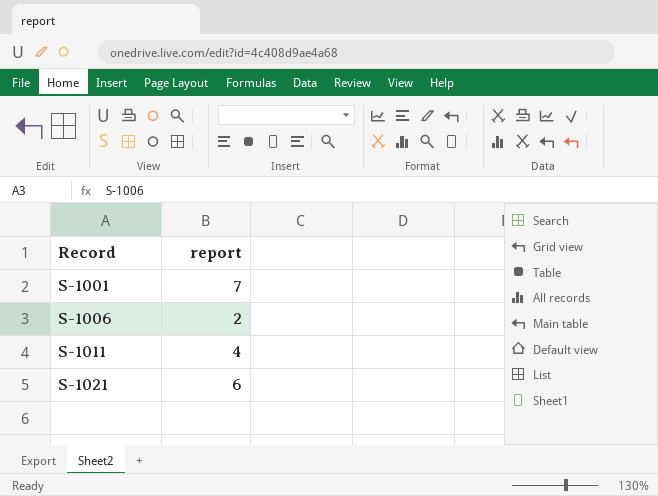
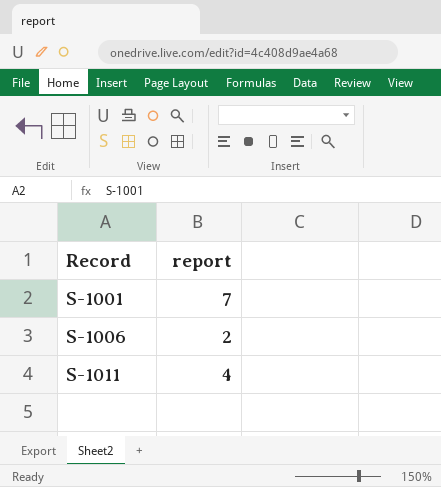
row S-1021: 6 -> none

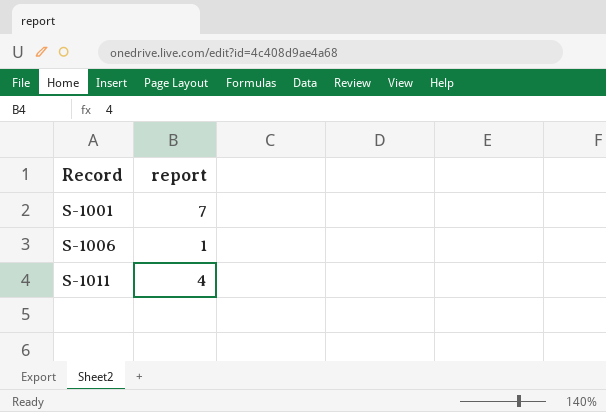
S-1006 | report: 2 -> 1

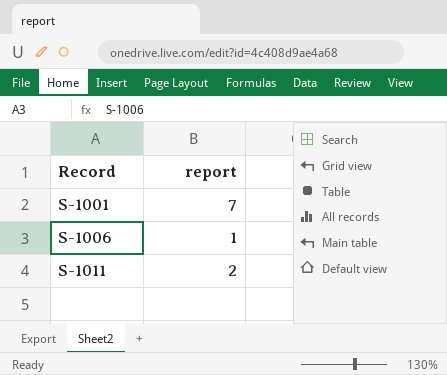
S-1011 | report: 4 -> 2

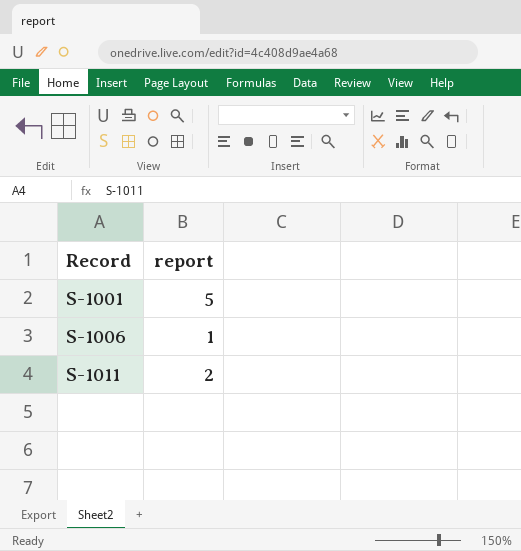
S-1001 | report: 7 -> 5

